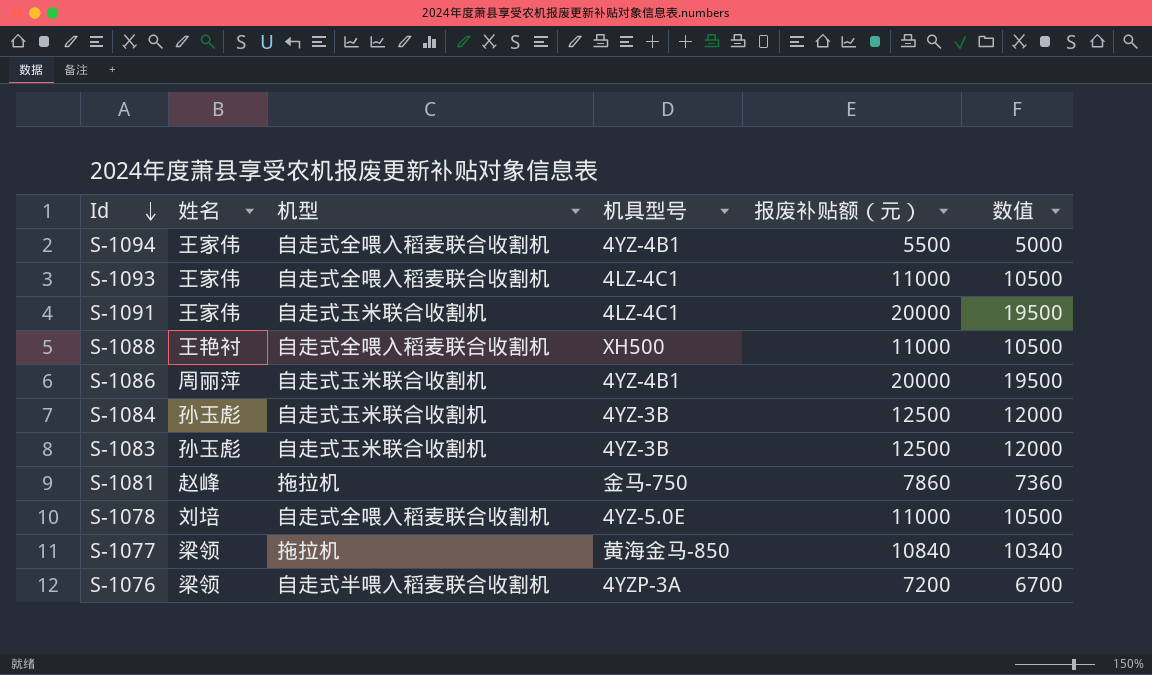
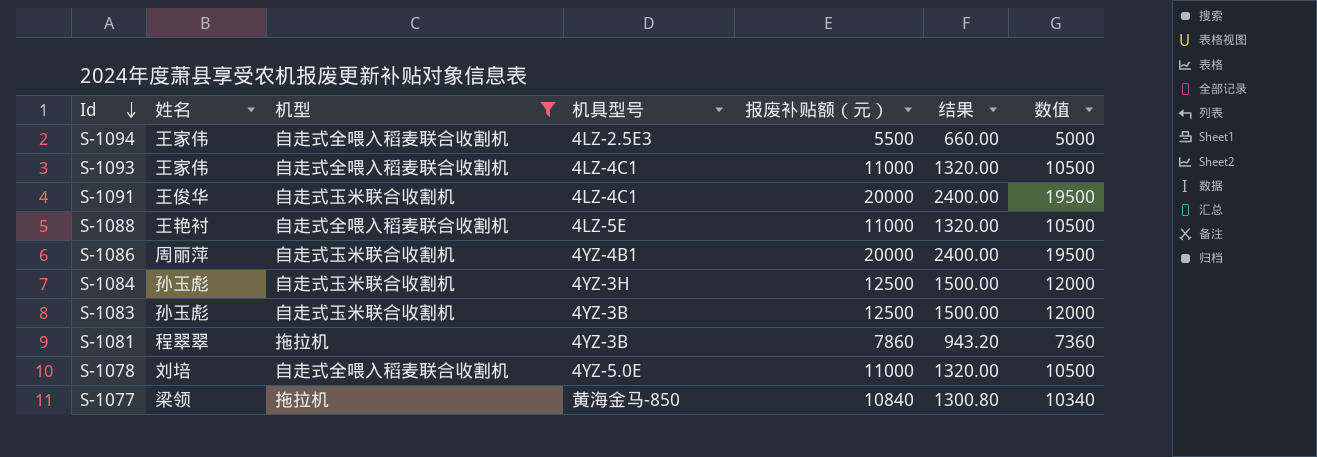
filter: none -> 机型 != 自走式半喂入稻麦联合收割机
column 结果 | formula: none -> [报废补贴额（元）] * 0.12
S-1094 | 机具型号: 4YZ-4B1 -> 4LZ-2.5E3
S-1091 | 姓名: 王家伟 -> 王俊华
S-1088 | 机具型号: XH500 -> 4LZ-5E
S-1084 | 机具型号: 4YZ-3B -> 4YZ-3H
S-1081 | 姓名: 赵峰 -> 程翠翠
S-1081 | 机具型号: 金马-750 -> 4YZ-3B

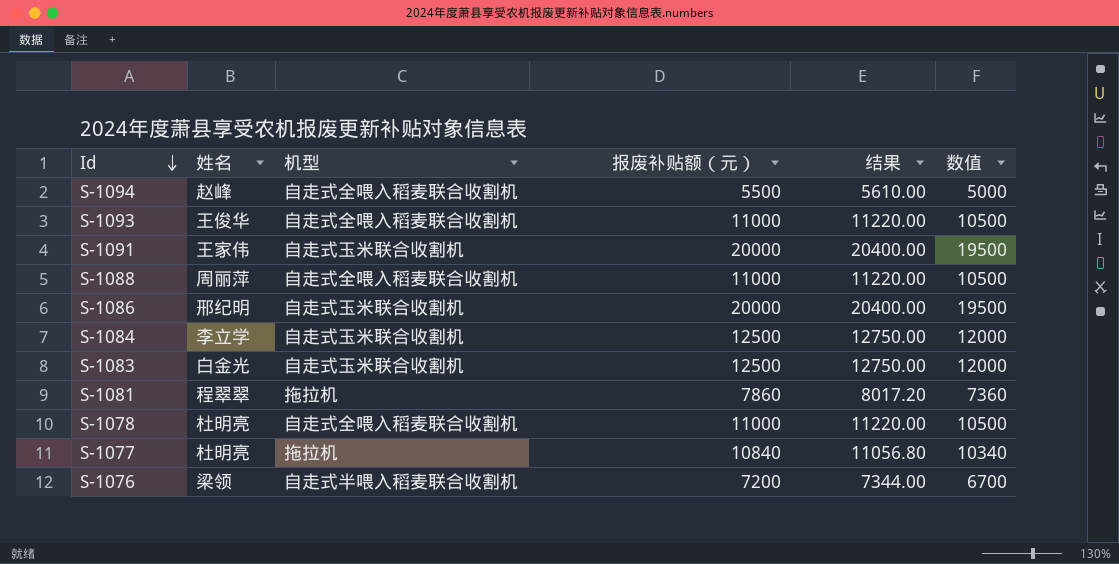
filter: 机型 != 自走式半喂入稻麦联合收割机 -> none
column 机具型号 | position: 4 -> none
column 结果 | formula: [报废补贴额（元）] * 0.12 -> [报废补贴额（元）] * 1.02
S-1094 | 姓名: 王家伟 -> 赵峰
S-1093 | 姓名: 王家伟 -> 王俊华
S-1091 | 姓名: 王俊华 -> 王家伟
S-1088 | 姓名: 王艳衬 -> 周丽萍
S-1086 | 姓名: 周丽萍 -> 邢纪明
S-1084 | 姓名: 孙玉彪 -> 李立学
S-1083 | 姓名: 孙玉彪 -> 白金光
S-1078 | 姓名: 刘培 -> 杜明亮
S-1077 | 姓名: 梁领 -> 杜明亮

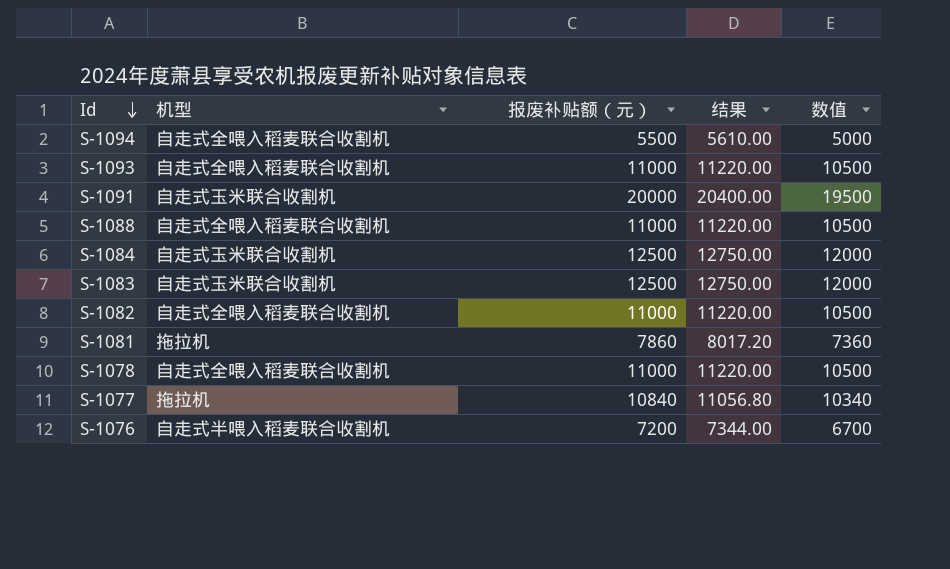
column 姓名 | position: 2 -> none
row S-1086: 邢纪明 | 自走式玉米联合收割机 | 20000 | 20400.00 | 19500 -> none
row S-1082: none -> 自走式全喂入稻麦联合收割机 | 11000 | 11220.00 | 10500

